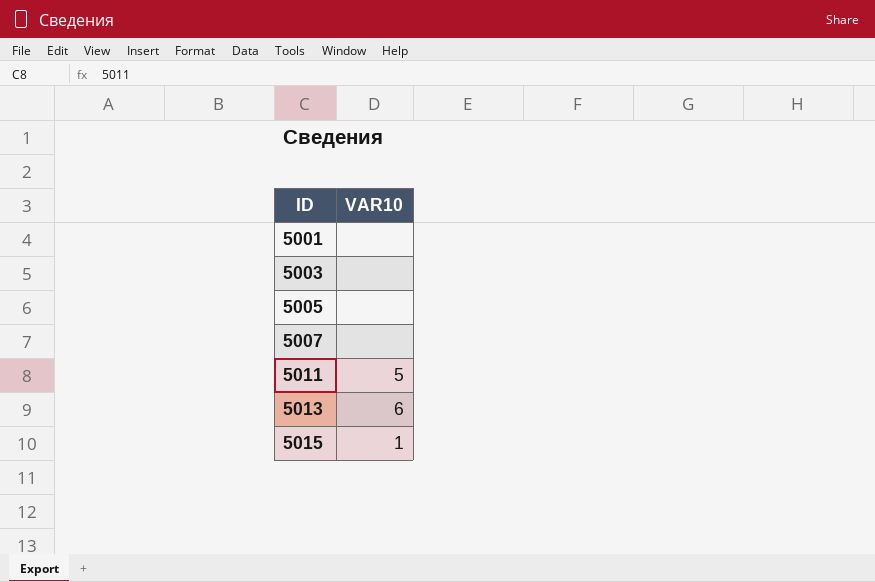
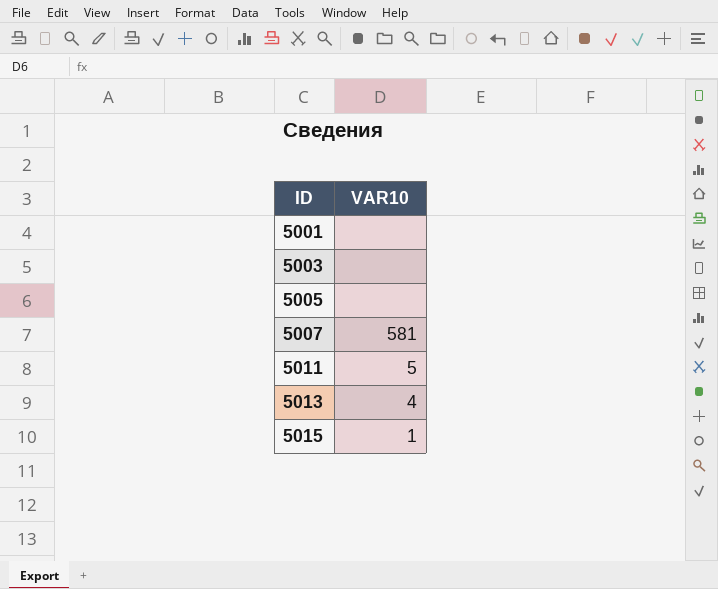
5007 | VAR10: none -> 581
5013 | VAR10: 6 -> 4

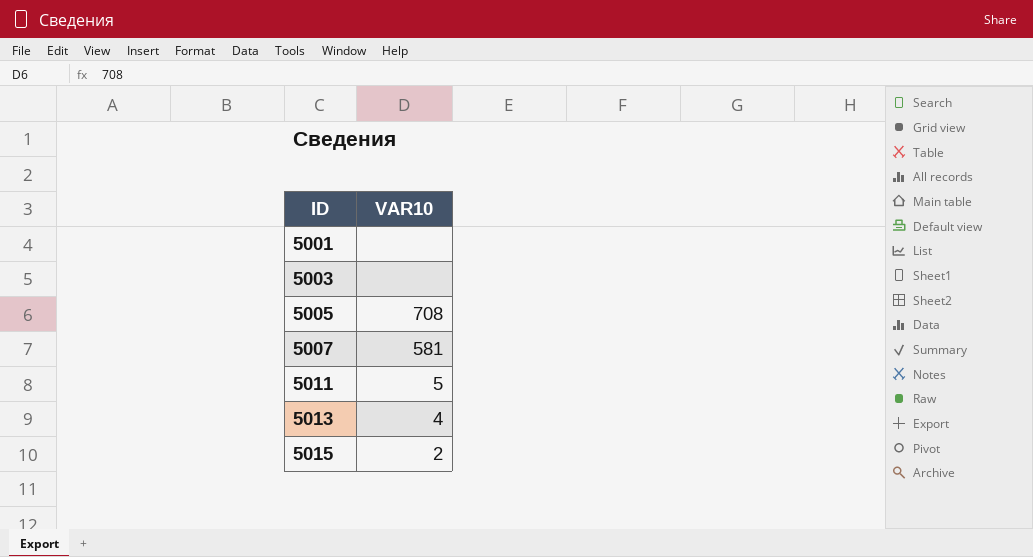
5005 | VAR10: none -> 708
5015 | VAR10: 1 -> 2

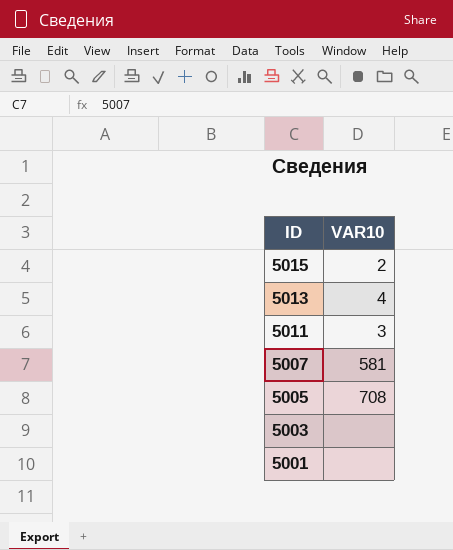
row order: ID ascending -> ID descending
5011 | VAR10: 5 -> 3

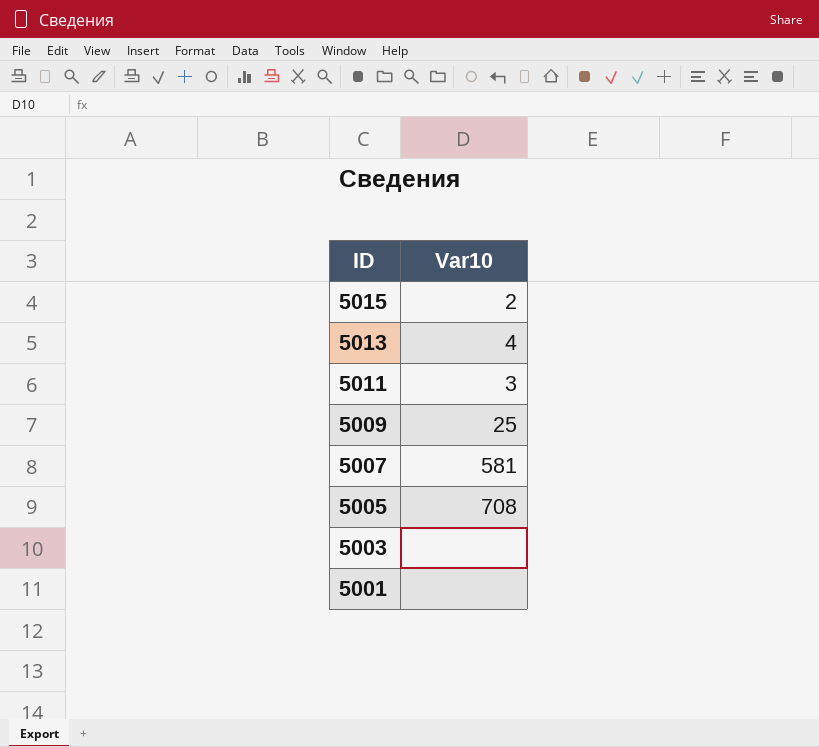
column name: VAR10 -> Var10
row 5009: none -> 25

